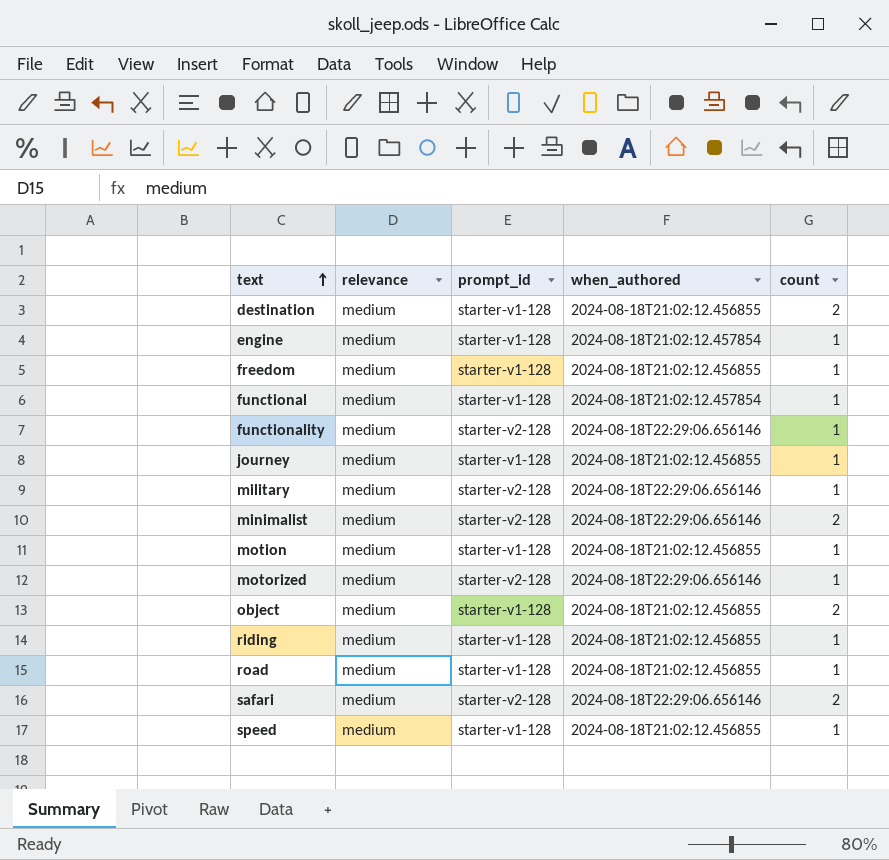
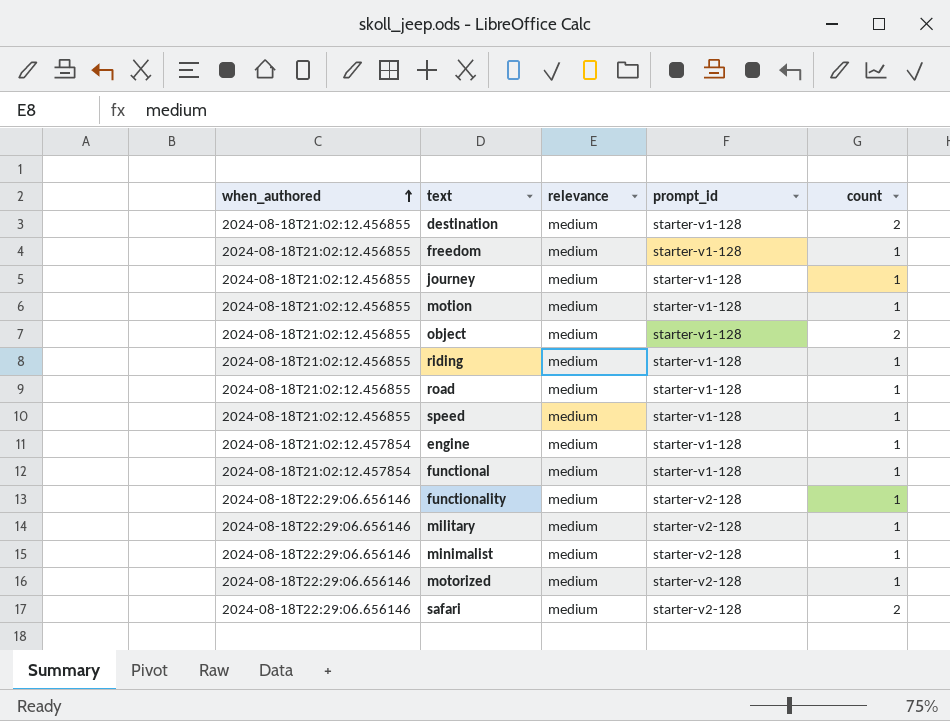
row order: text ascending -> when_authored ascending
column when_authored | position: 4 -> 1
minimalist | count: 2 -> 1

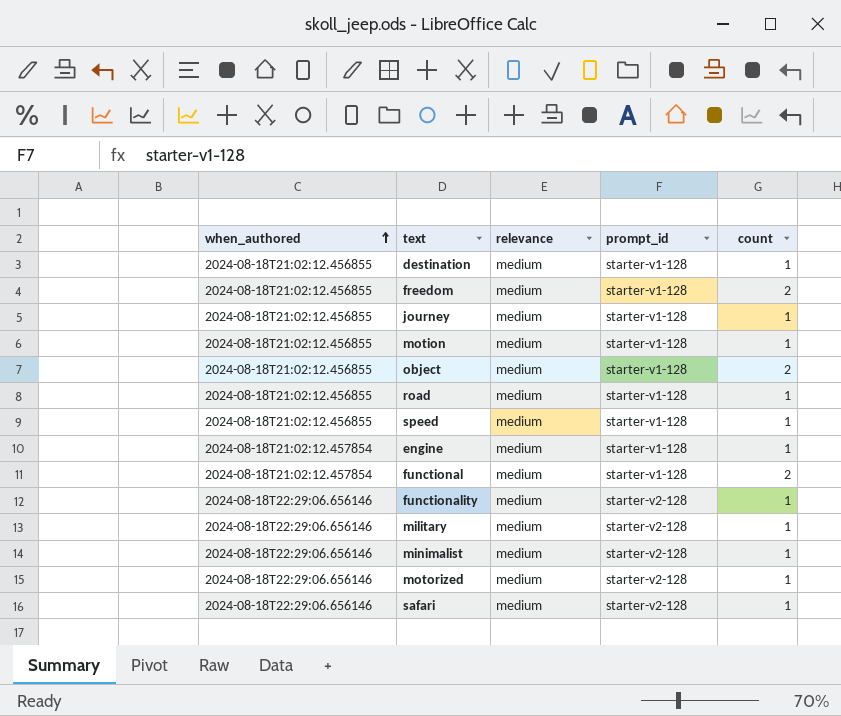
row riding: 2024-08-18T21:02:12.456855 | medium | starter-v1-128 | 1 -> none
destination | count: 2 -> 1
freedom | count: 1 -> 2
functional | count: 1 -> 2
safari | count: 2 -> 1

